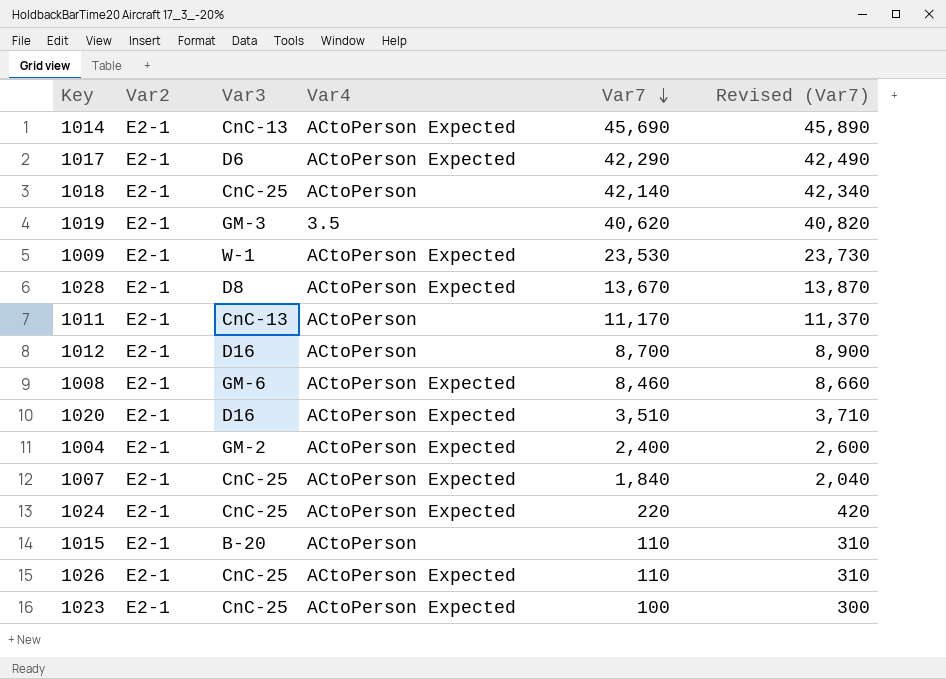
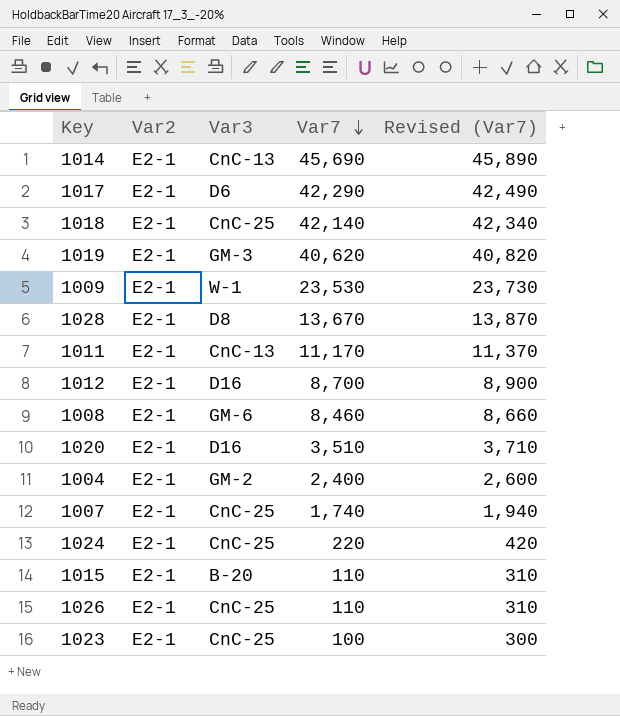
column Var4 | position: 4 -> none
1007 | Var7: 1,840 -> 1,740
1007 | Revised (Var7): 2,040 -> 1,940

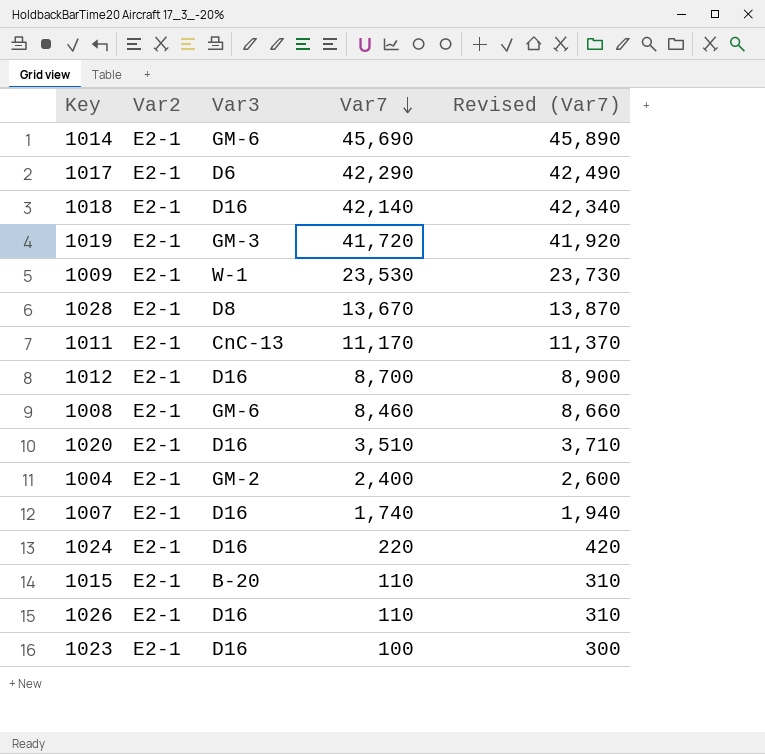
1014 | Var3: CnC-13 -> GM-6
1018 | Var3: CnC-25 -> D16
1019 | Var7: 40,620 -> 41,720
1019 | Revised (Var7): 40,820 -> 41,920
1007 | Var3: CnC-25 -> D16
1024 | Var3: CnC-25 -> D16
1026 | Var3: CnC-25 -> D16
1023 | Var3: CnC-25 -> D16

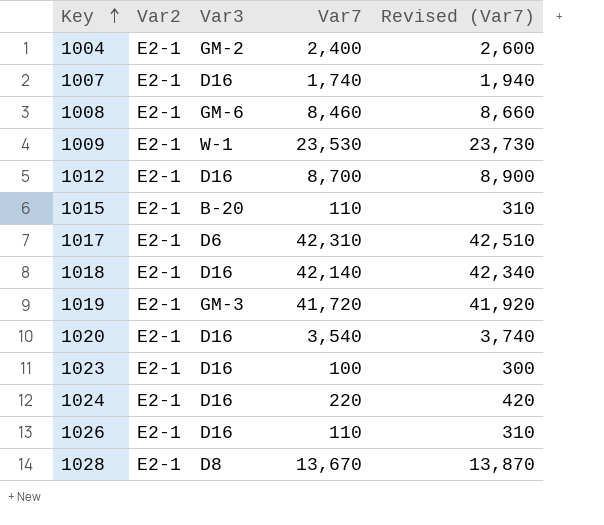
row order: Var7 descending -> Key ascending
row 1014: E2-1 | GM-6 | 45,690 | 45,890 -> none
row 1011: E2-1 | CnC-13 | 11,170 | 11,370 -> none
1017 | Var7: 42,290 -> 42,310
1017 | Revised (Var7): 42,490 -> 42,510
1020 | Var7: 3,510 -> 3,540
1020 | Revised (Var7): 3,710 -> 3,740

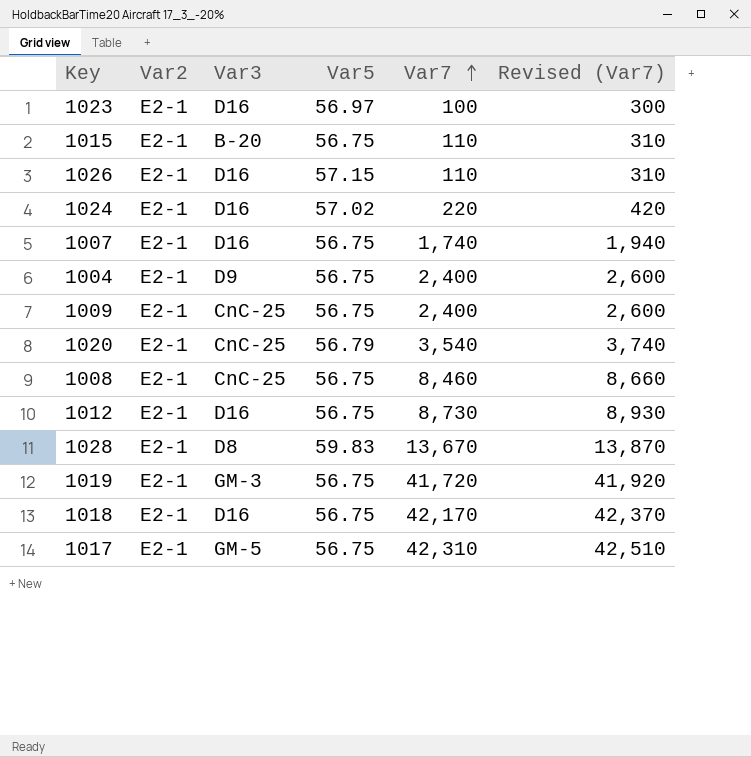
row order: Key ascending -> Var7 ascending
column Var5 | position: none -> 4
1004 | Var3: GM-2 -> D9
1009 | Var3: W-1 -> CnC-25
1009 | Var7: 23,530 -> 2,400
1009 | Revised (Var7): 23,730 -> 2,600
1020 | Var3: D16 -> CnC-25
1008 | Var3: GM-6 -> CnC-25
1012 | Var7: 8,700 -> 8,730
1012 | Revised (Var7): 8,900 -> 8,930
1018 | Var7: 42,140 -> 42,170
1018 | Revised (Var7): 42,340 -> 42,370
1017 | Var3: D6 -> GM-5

